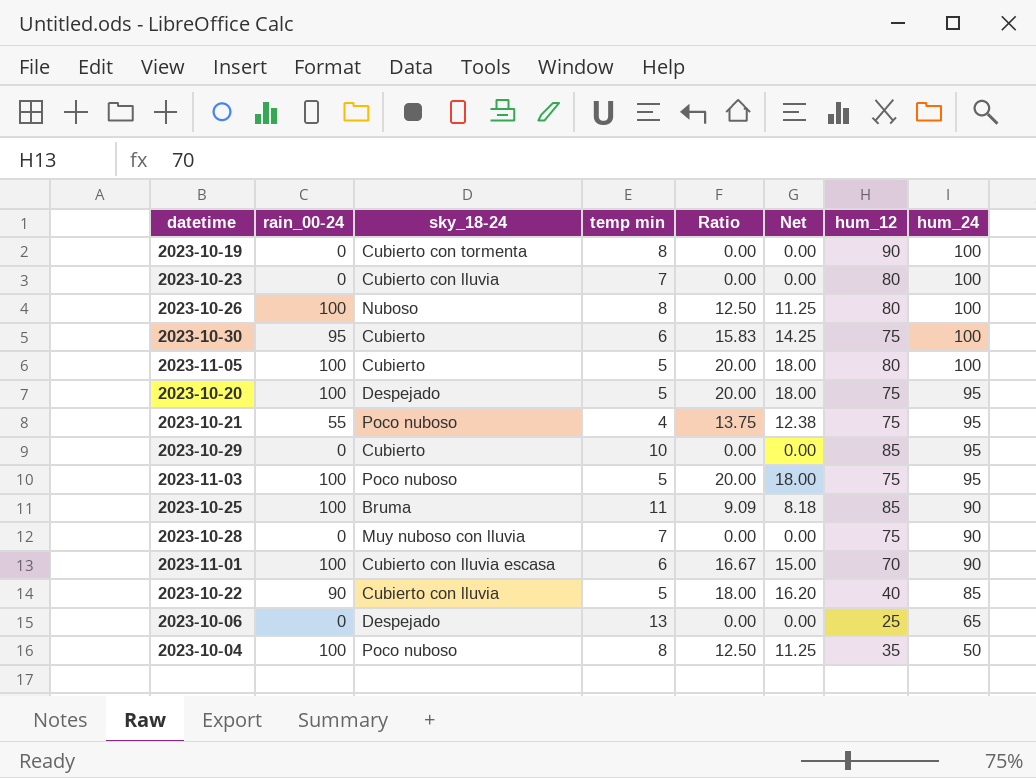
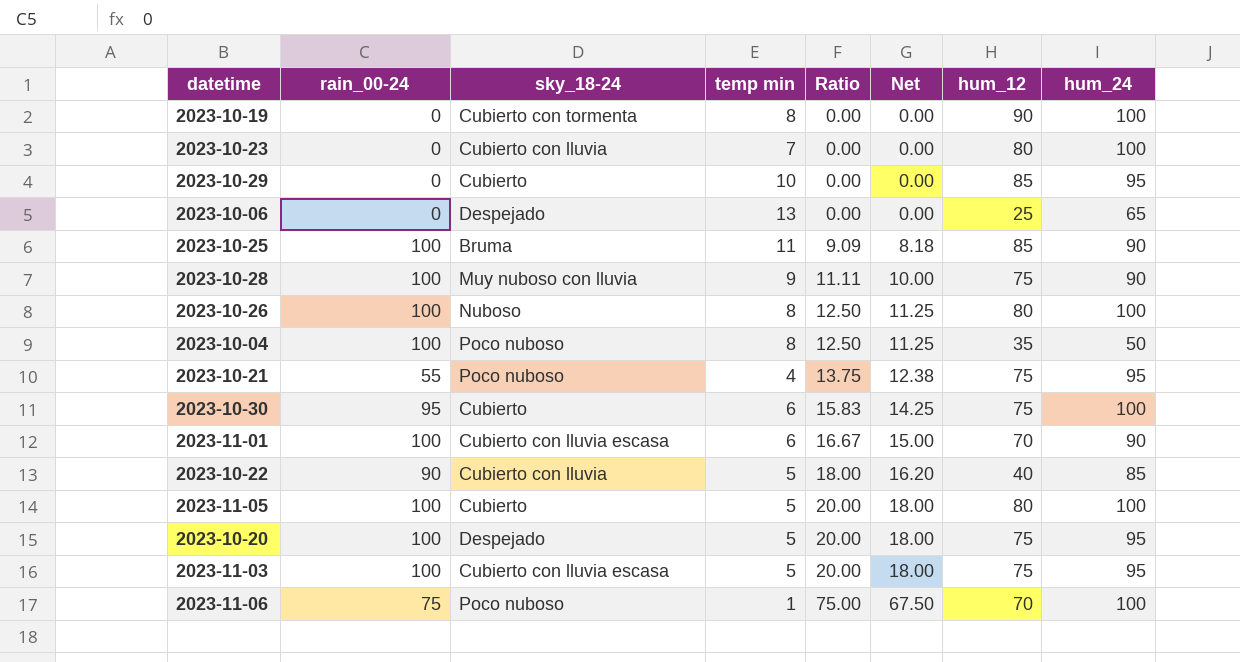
row order: hum_24 descending -> Ratio ascending
2023-10-28 | rain_00-24: 0 -> 100
2023-10-28 | temp min: 7 -> 9
2023-10-28 | Ratio: 0.00 -> 11.11
2023-10-28 | Net: 0.00 -> 10.00
2023-11-03 | sky_18-24: Poco nuboso -> Cubierto con lluvia escasa
row 2023-11-06: none -> 75 | Poco nuboso | 1 | 75.00 | 67.50 | 70 | 100

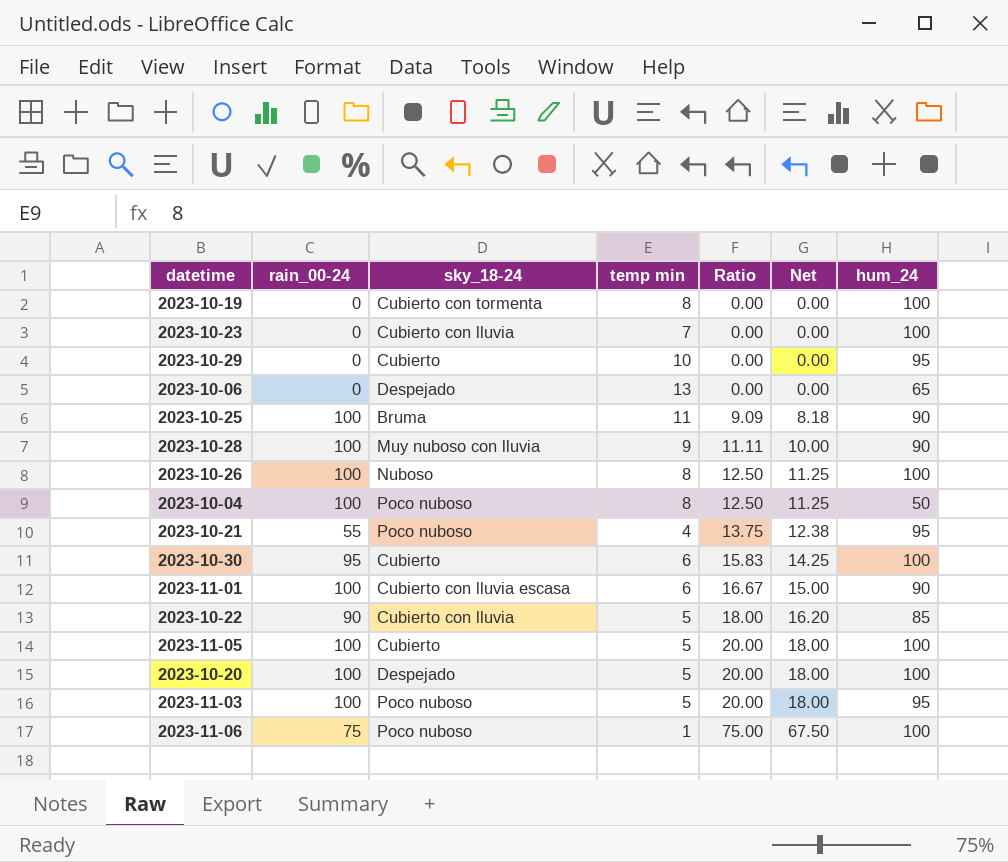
column hum_12 | position: 7 -> none
2023-10-20 | hum_24: 95 -> 100
2023-11-03 | sky_18-24: Cubierto con lluvia escasa -> Poco nuboso

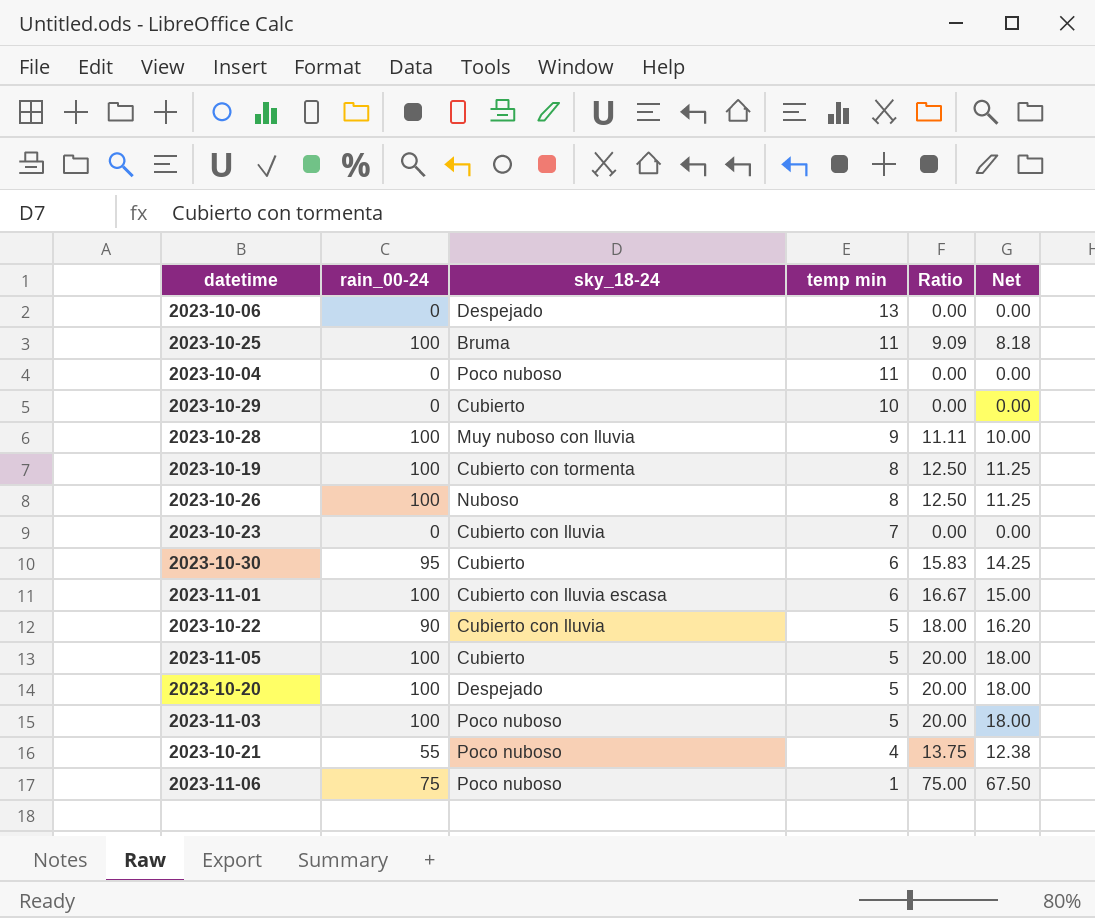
row order: Ratio ascending -> temp min descending
column hum_24 | position: 7 -> none
2023-10-04 | rain_00-24: 100 -> 0
2023-10-04 | temp min: 8 -> 11
2023-10-04 | Ratio: 12.50 -> 0.00
2023-10-04 | Net: 11.25 -> 0.00
2023-10-19 | rain_00-24: 0 -> 100
2023-10-19 | Ratio: 0.00 -> 12.50
2023-10-19 | Net: 0.00 -> 11.25

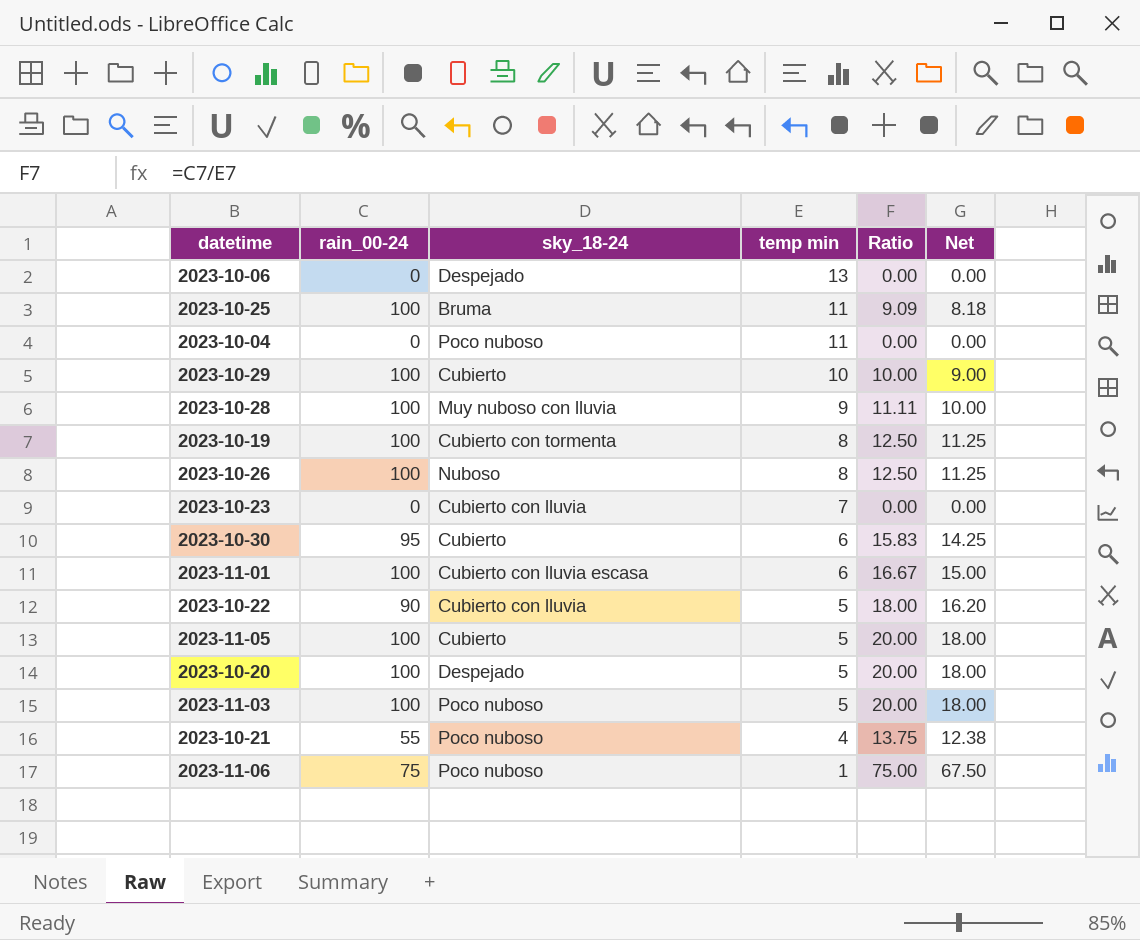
2023-10-29 | rain_00-24: 0 -> 100
2023-10-29 | Ratio: 0.00 -> 10.00
2023-10-29 | Net: 0.00 -> 9.00

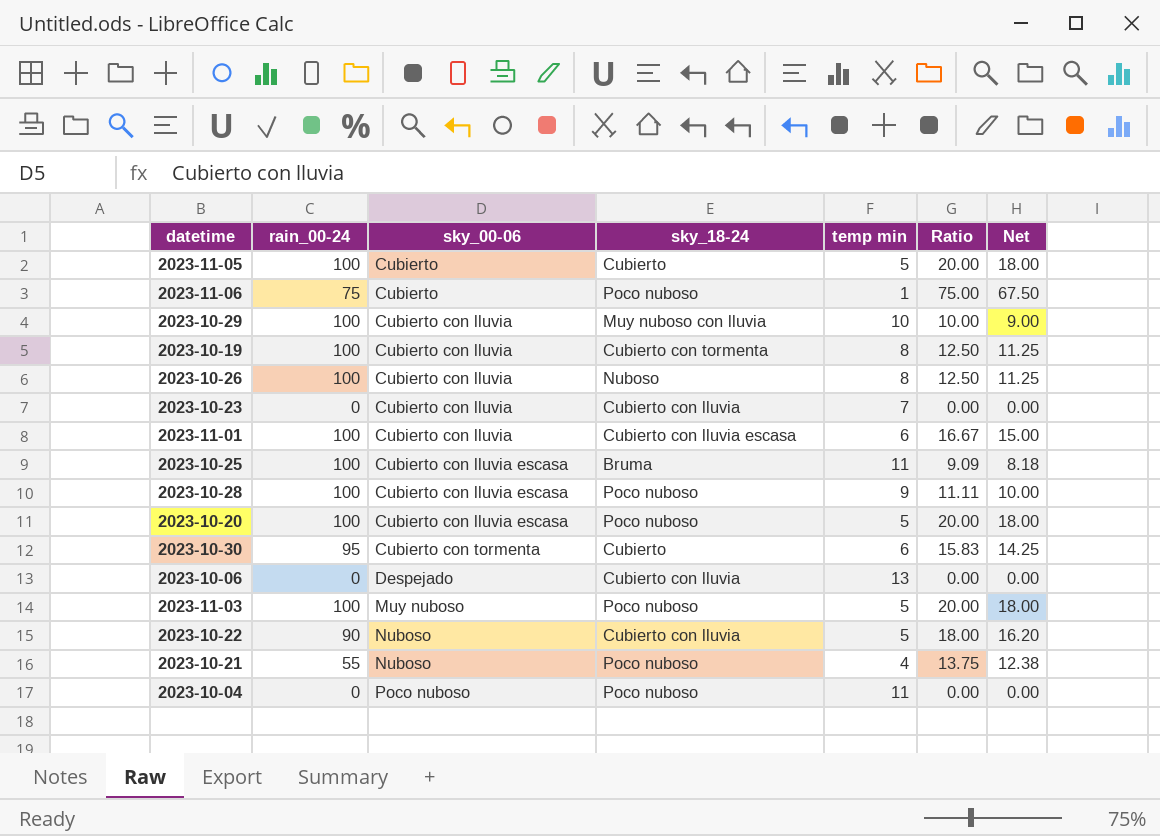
row order: temp min descending -> sky_00-06 ascending
column sky_00-06 | position: none -> 3
2023-10-29 | sky_18-24: Cubierto -> Muy nuboso con lluvia
2023-10-28 | sky_18-24: Muy nuboso con lluvia -> Poco nuboso
2023-10-20 | sky_18-24: Despejado -> Poco nuboso
2023-10-06 | sky_18-24: Despejado -> Cubierto con lluvia

